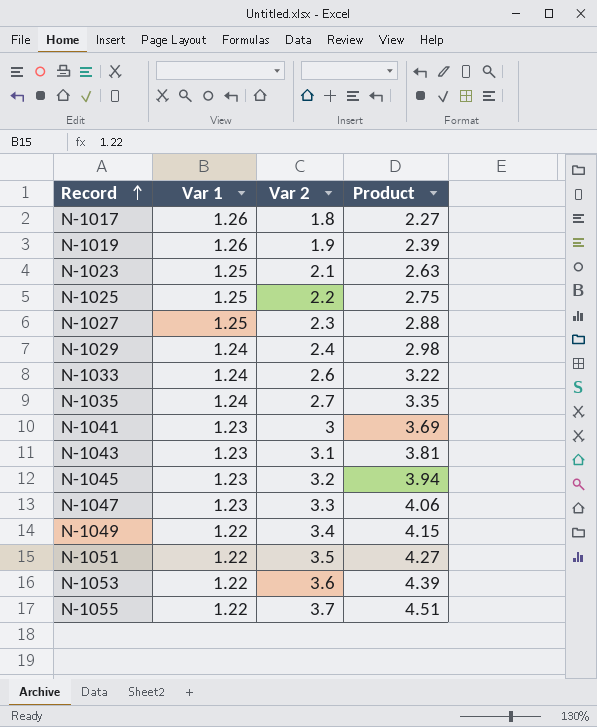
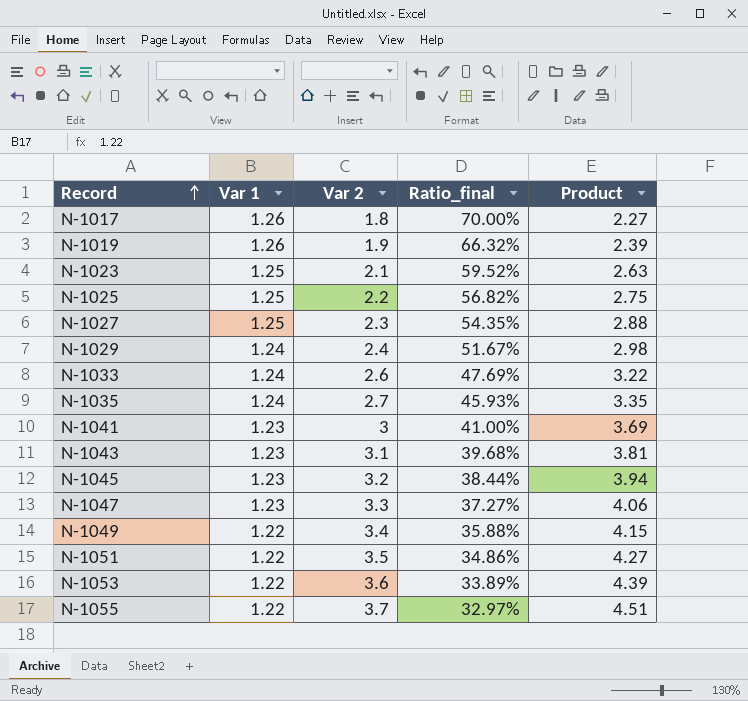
column Ratio_final | formula: none -> [Var 1] / [Var 2]

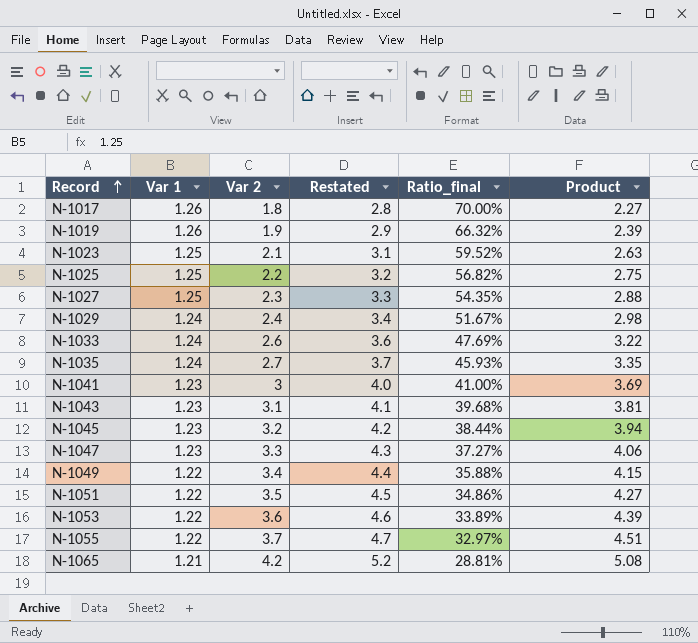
column Restated | formula: none -> [Var 2] + 1
row N-1065: none -> 1.21 | 4.2 | 5.2 | 28.81% | 5.08

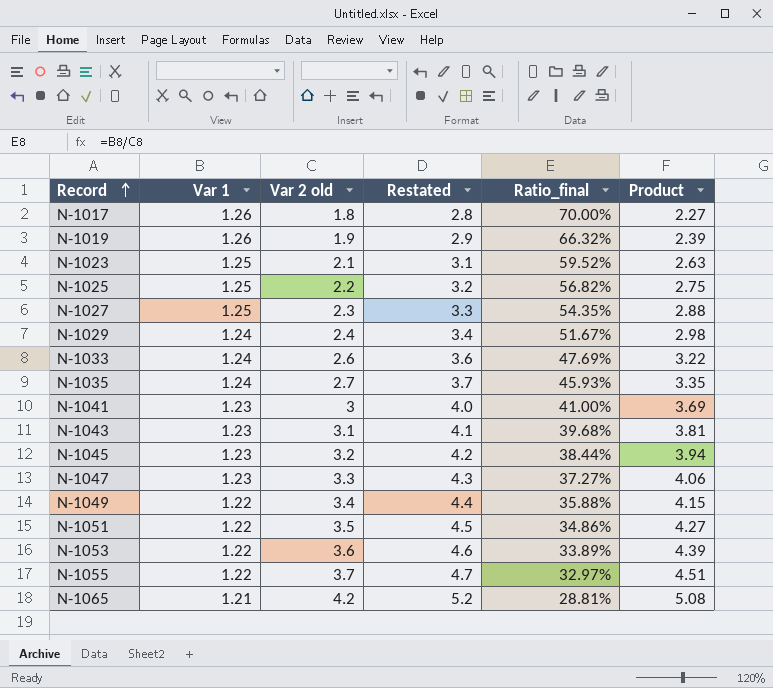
column name: Var 2 -> Var 2 old

